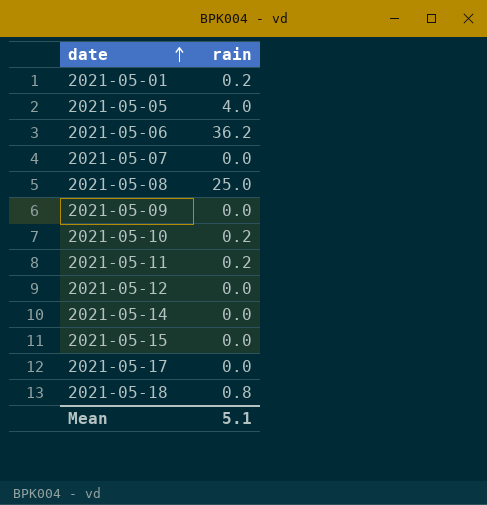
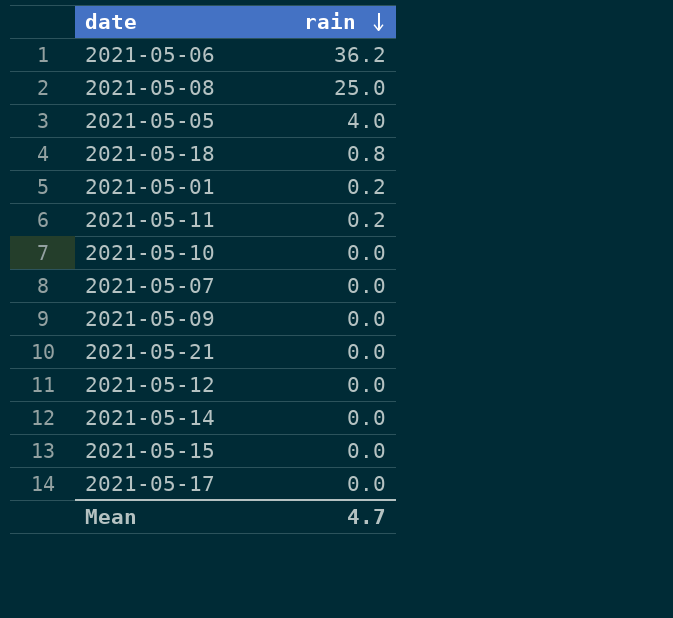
row order: date ascending -> rain descending
2021-05-10 | rain: 0.2 -> 0.0
row 2021-05-21: none -> 0.0
Mean | rain: 5.1 -> 4.7

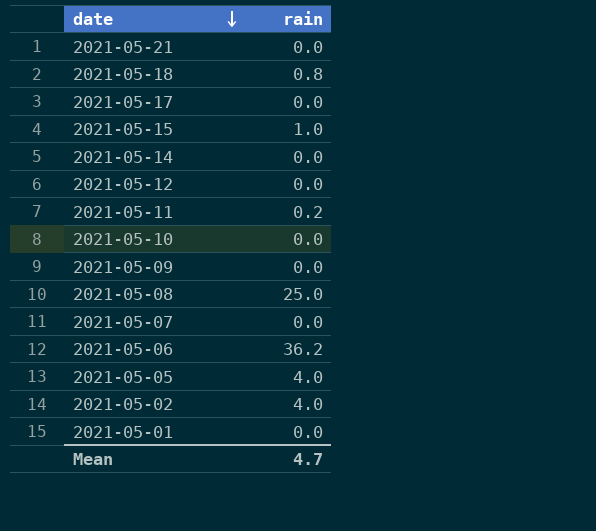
row order: rain descending -> date descending
2021-05-15 | rain: 0.0 -> 1.0
row 2021-05-02: none -> 4.0
2021-05-01 | rain: 0.2 -> 0.0

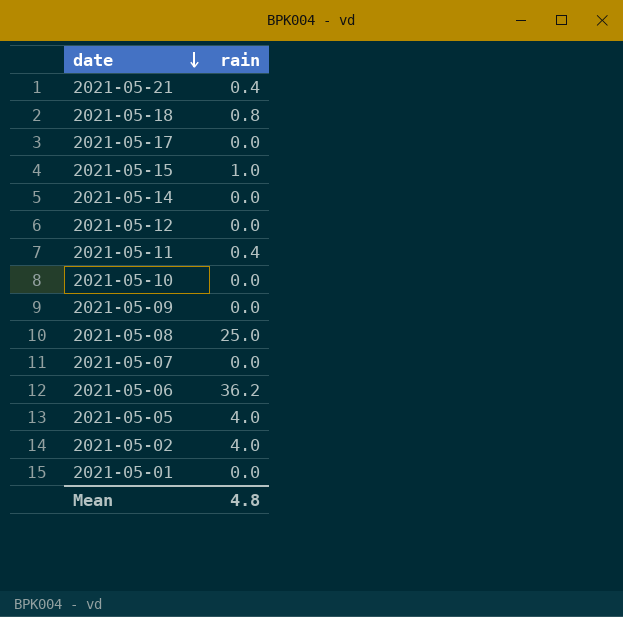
2021-05-21 | rain: 0.0 -> 0.4
2021-05-11 | rain: 0.2 -> 0.4
Mean | rain: 4.7 -> 4.8

